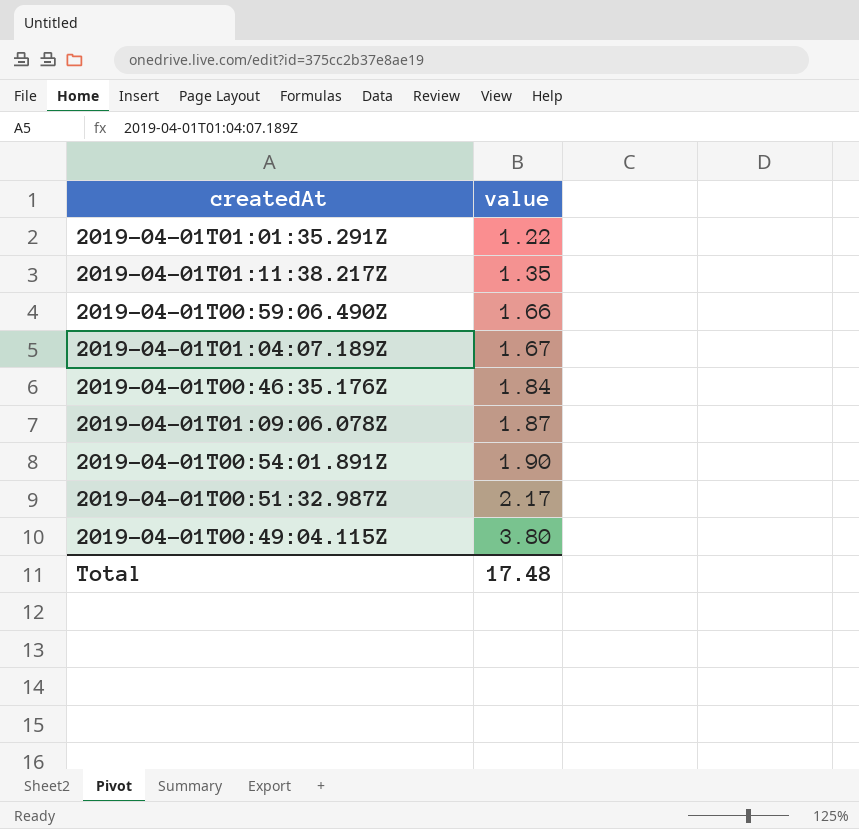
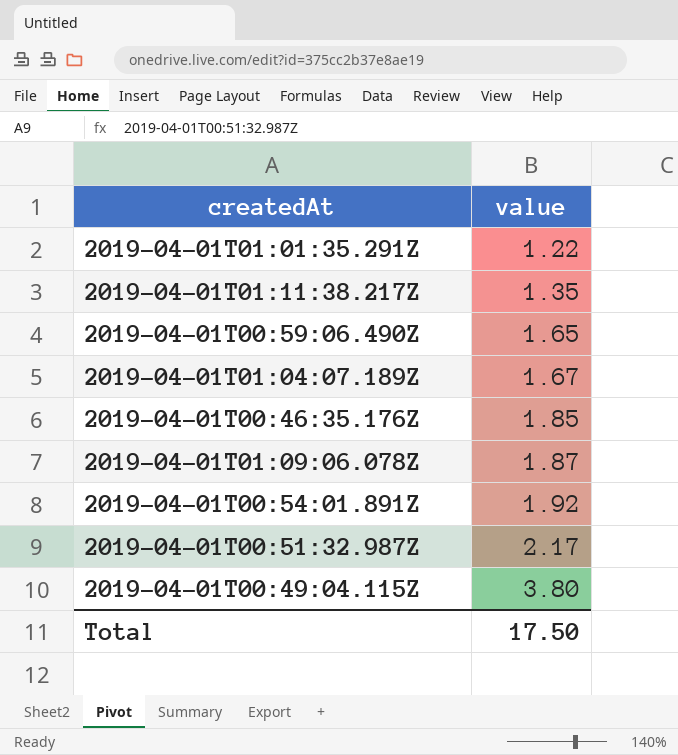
2019-04-01T00:59:06.490Z | value: 1.66 -> 1.65
2019-04-01T00:46:35.176Z | value: 1.84 -> 1.85
2019-04-01T00:54:01.891Z | value: 1.90 -> 1.92
Total | value: 17.48 -> 17.50

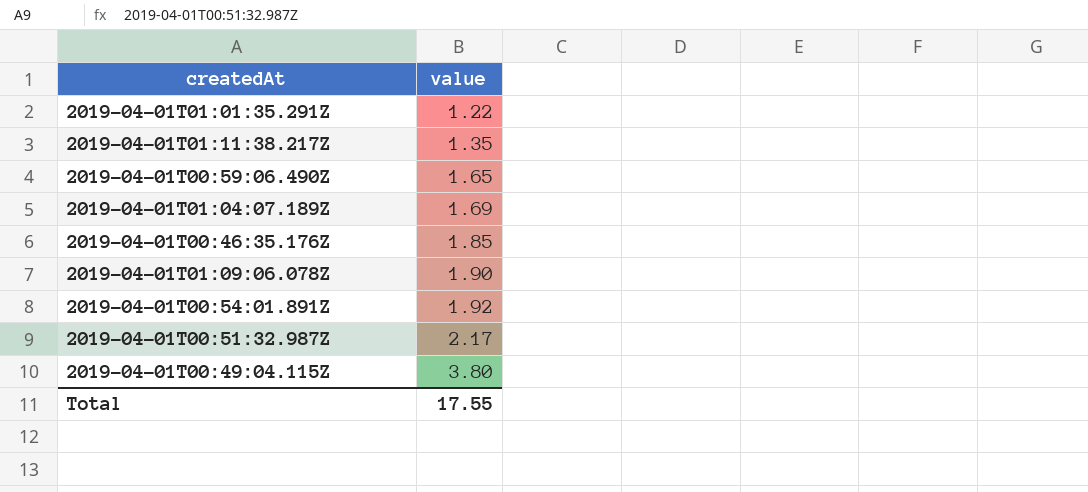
2019-04-01T01:04:07.189Z | value: 1.67 -> 1.69
2019-04-01T01:09:06.078Z | value: 1.87 -> 1.90
Total | value: 17.50 -> 17.55

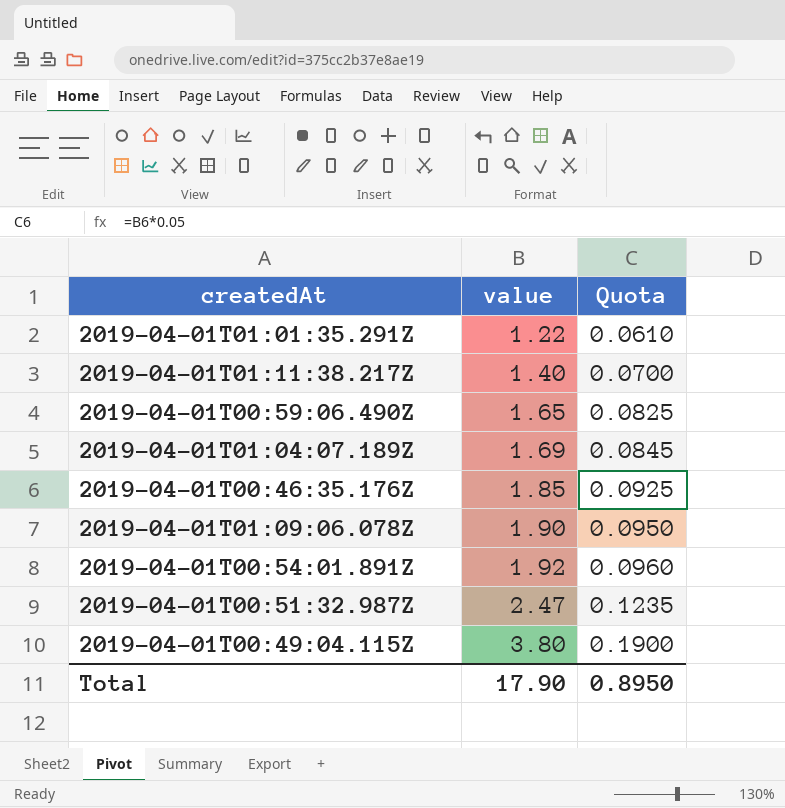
column Quota | formula: none -> [value] * 0.05
2019-04-01T01:11:38.217Z | value: 1.35 -> 1.40
2019-04-01T00:51:32.987Z | value: 2.17 -> 2.47
Total | value: 17.55 -> 17.90

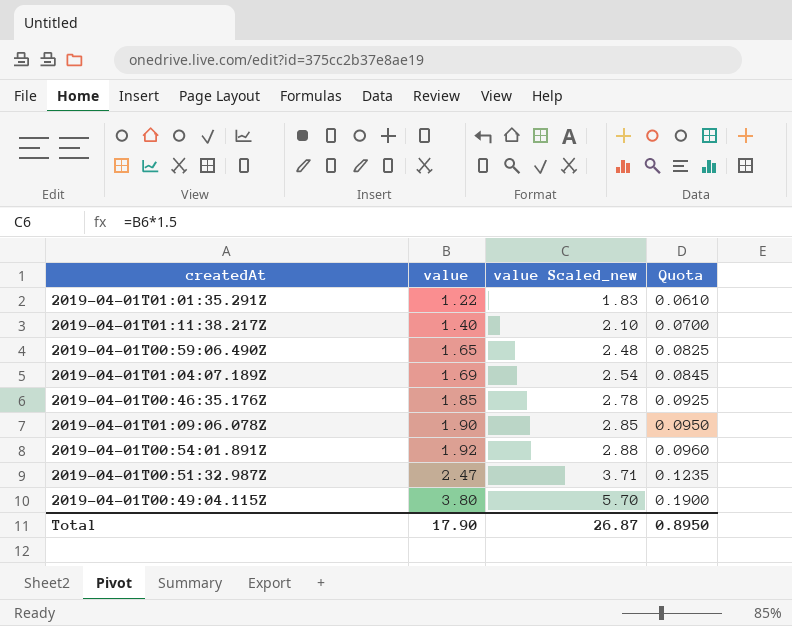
column value Scaled_new | formula: none -> [value] * 1.5

